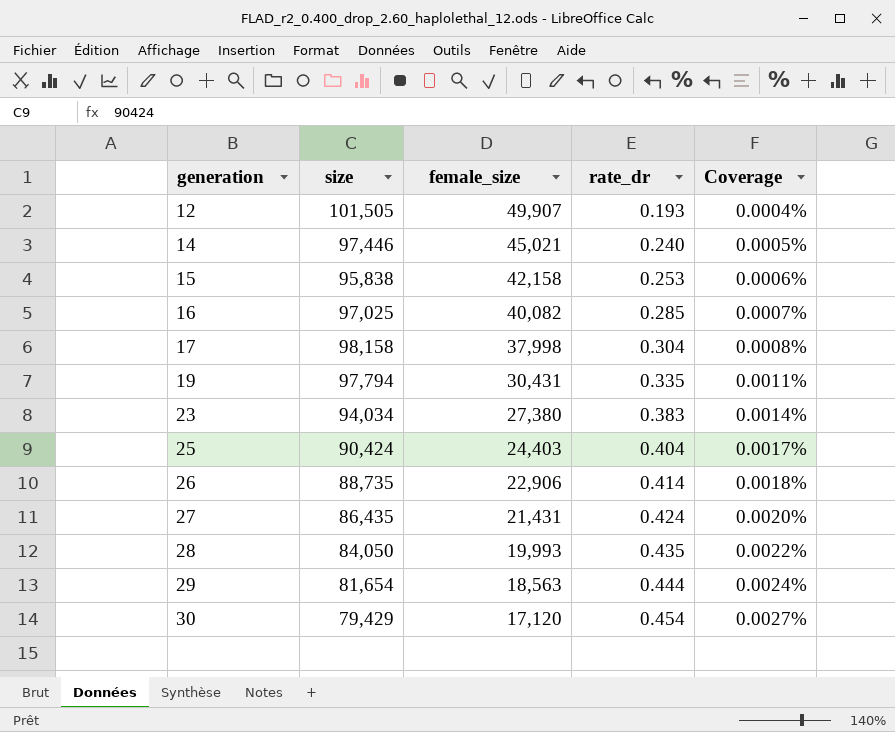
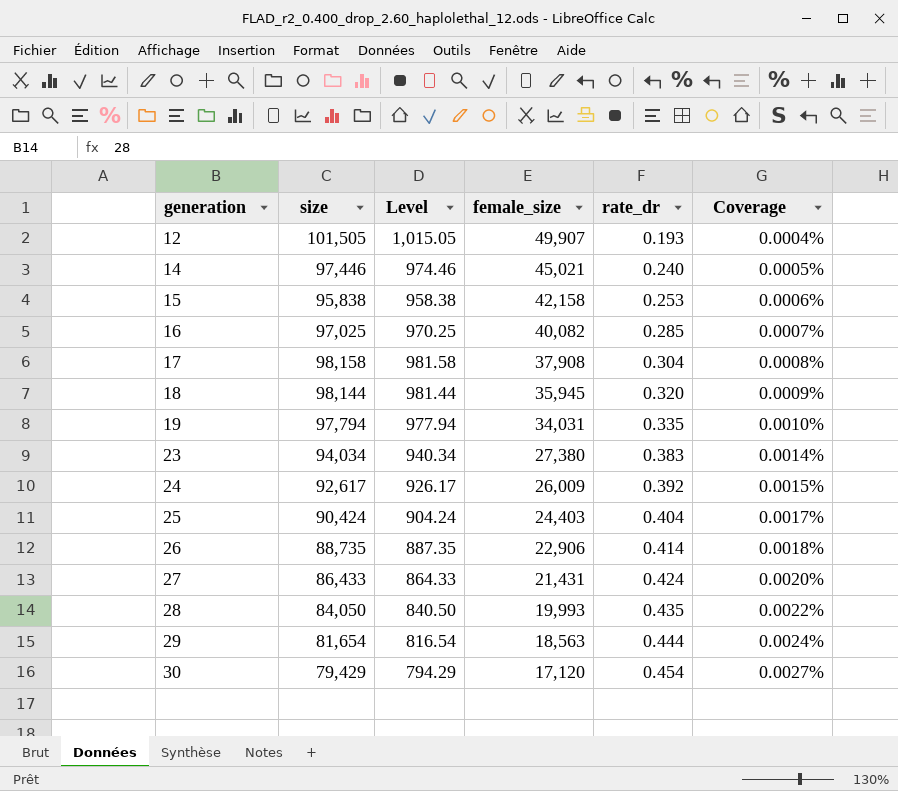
column Level | formula: none -> [size] * 0.01
17 | female_size: 37,998 -> 37,908
row 18: none -> 98,144 | 981.44 | 35,945 | 0.320 | 0.0009%
19 | female_size: 30,431 -> 34,031
19 | Coverage: 0.0011% -> 0.0010%
row 24: none -> 92,617 | 926.17 | 26,009 | 0.392 | 0.0015%
27 | size: 86,435 -> 86,433

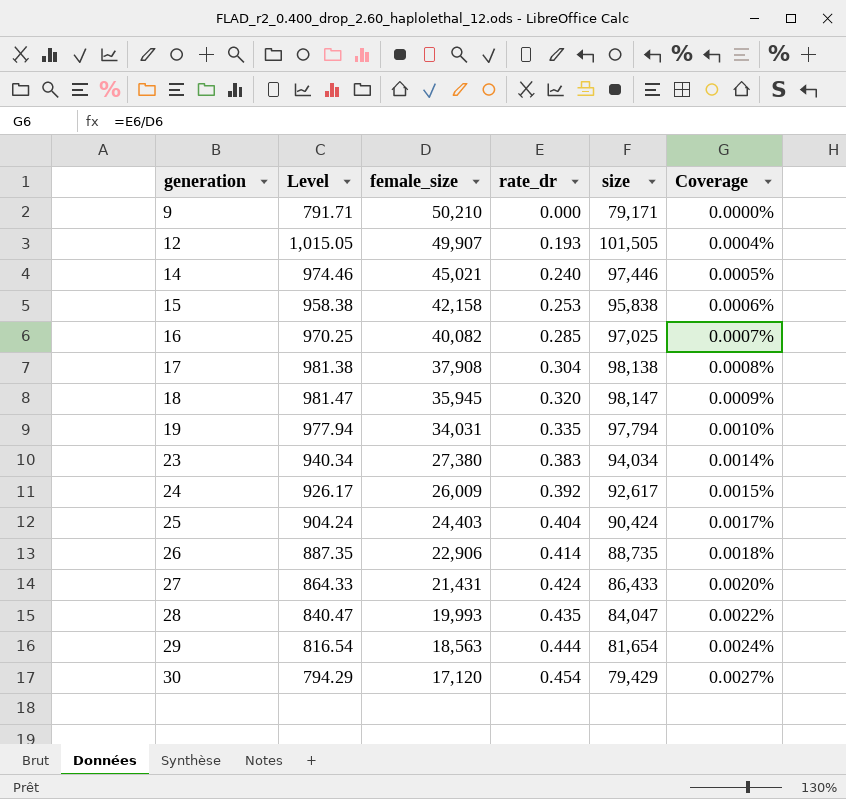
column size | position: 2 -> 5
row 9: none -> 791.71 | 50,210 | 0.000 | 79,171 | 0.0000%
17 | Level: 981.58 -> 981.38
17 | size: 98,158 -> 98,138
18 | Level: 981.44 -> 981.47
18 | size: 98,144 -> 98,147
28 | Level: 840.50 -> 840.47
28 | size: 84,050 -> 84,047

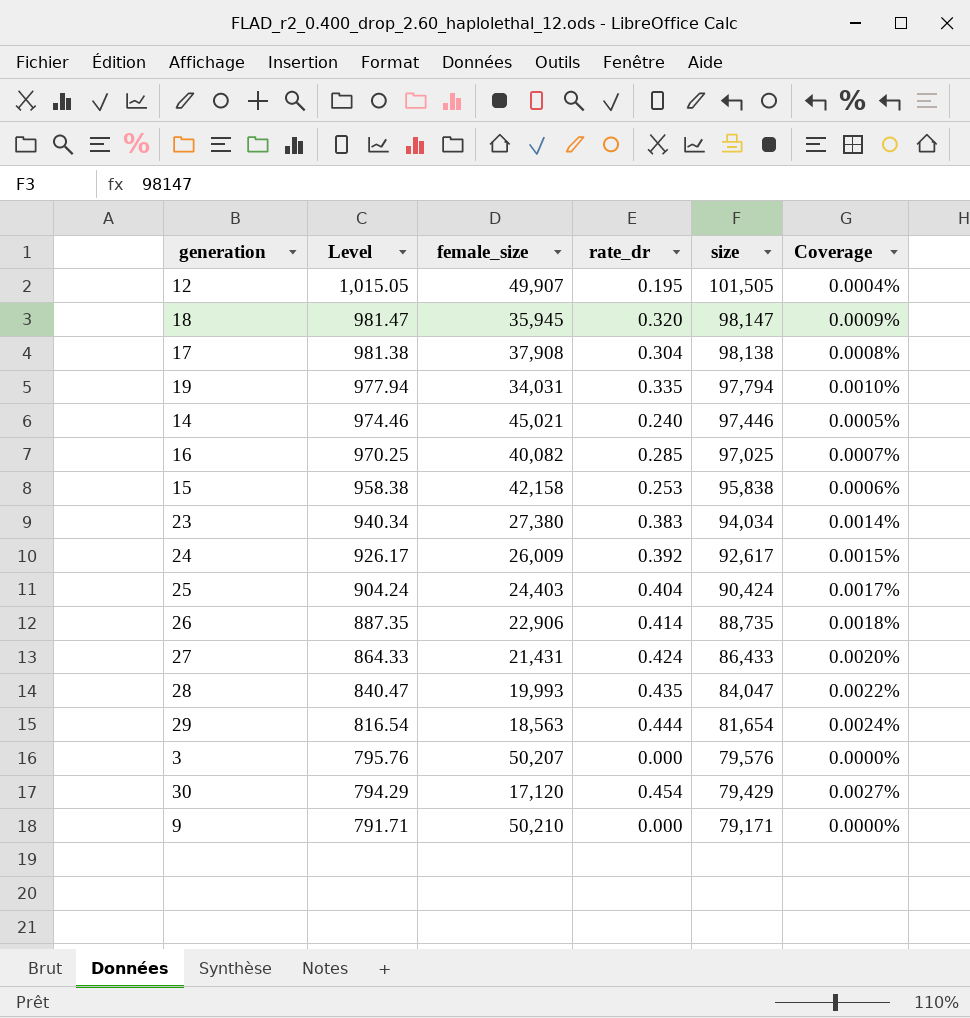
row order: generation ascending -> Level descending
12 | rate_dr: 0.193 -> 0.195
row 3: none -> 795.76 | 50,207 | 0.000 | 79,576 | 0.0000%

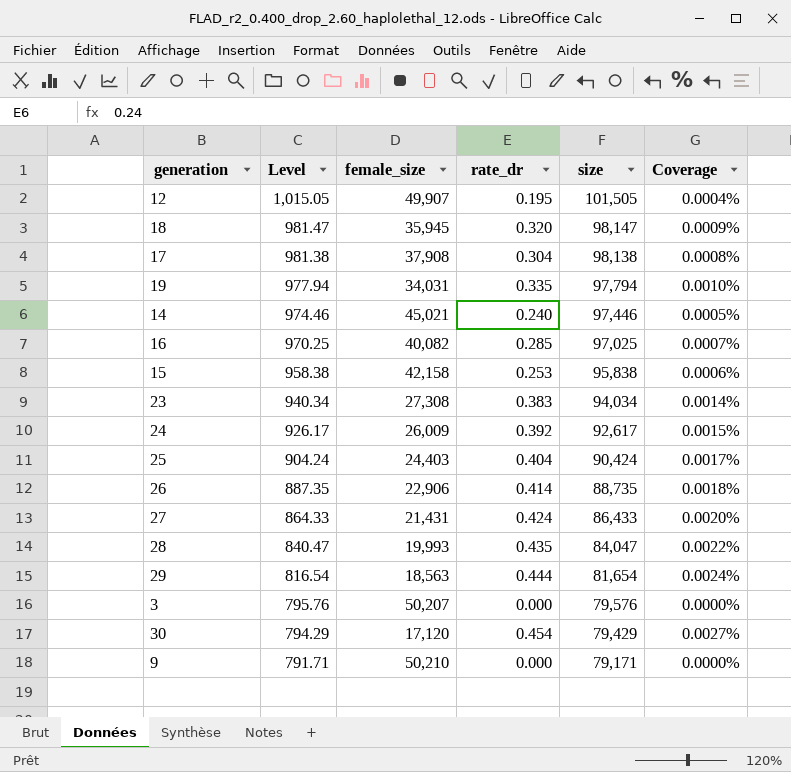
23 | female_size: 27,380 -> 27,308

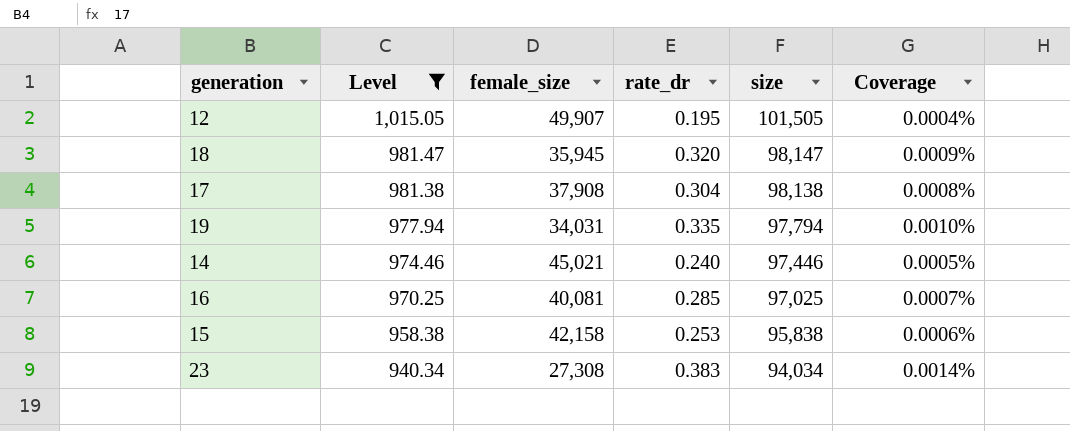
filter: none -> Level >= 940.34
16 | female_size: 40,082 -> 40,081

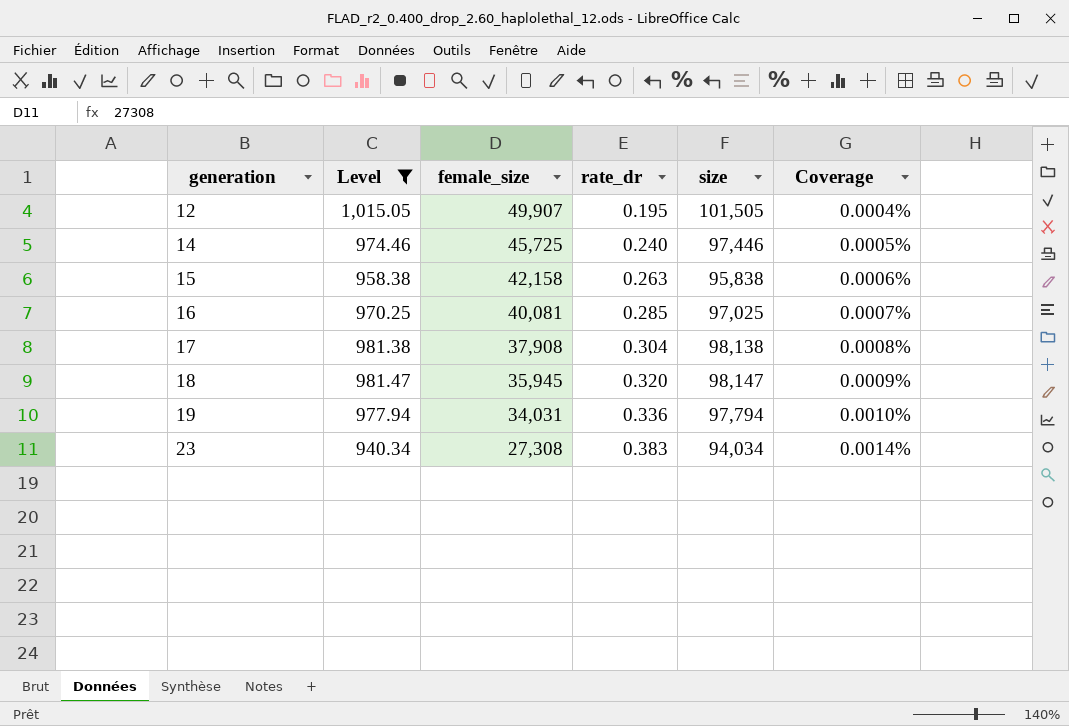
row order: Level descending -> generation ascending
14 | female_size: 45,021 -> 45,725
15 | rate_dr: 0.253 -> 0.263
19 | rate_dr: 0.335 -> 0.336

